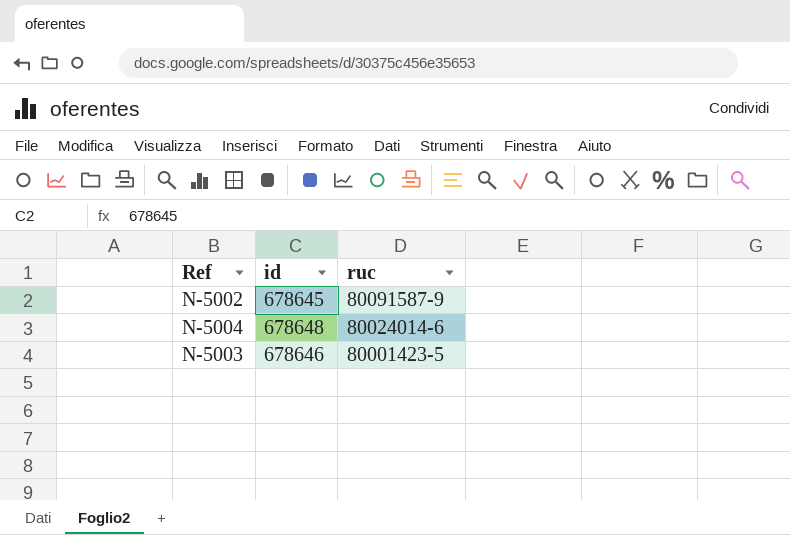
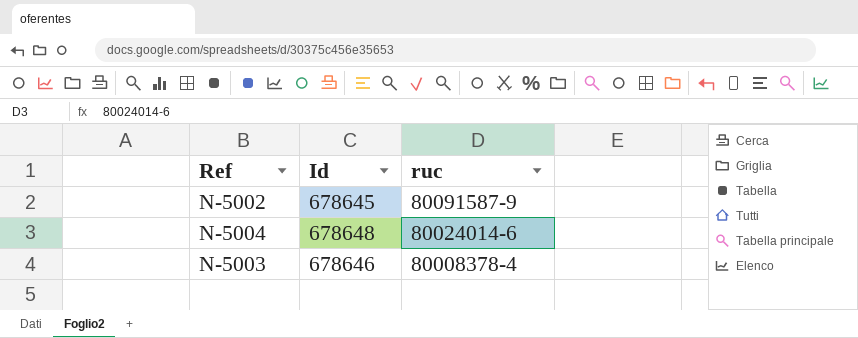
column name: id -> Id
N-5003 | ruc: 80001423-5 -> 80008378-4

